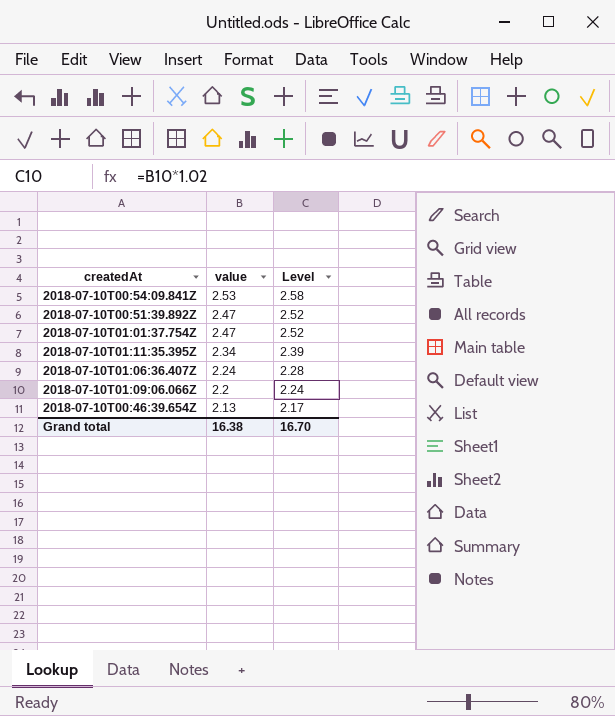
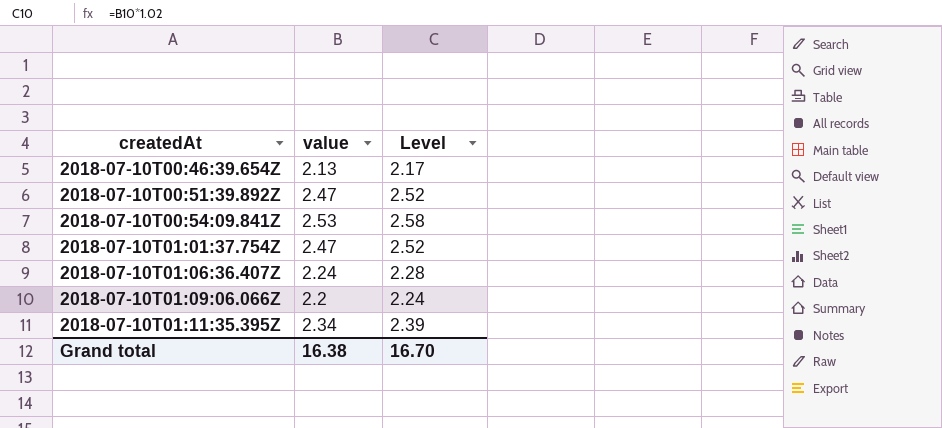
row order: value descending -> createdAt ascending

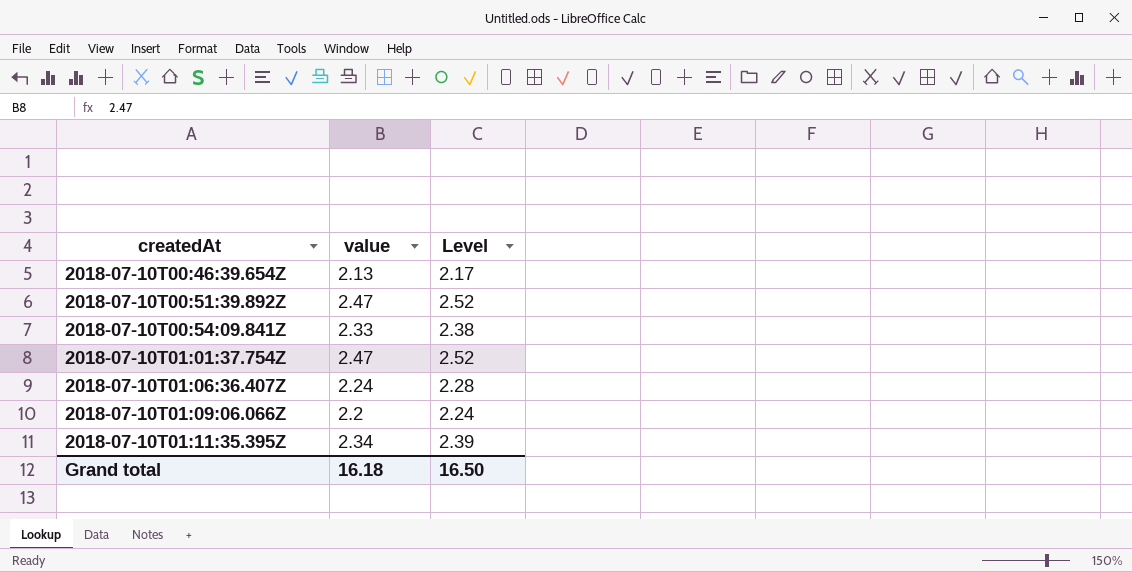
2018-07-10T00:54:09.841Z | value: 2.53 -> 2.33
2018-07-10T00:54:09.841Z | Level: 2.58 -> 2.38
Grand total | value: 16.38 -> 16.18
Grand total | Level: 16.70 -> 16.50

